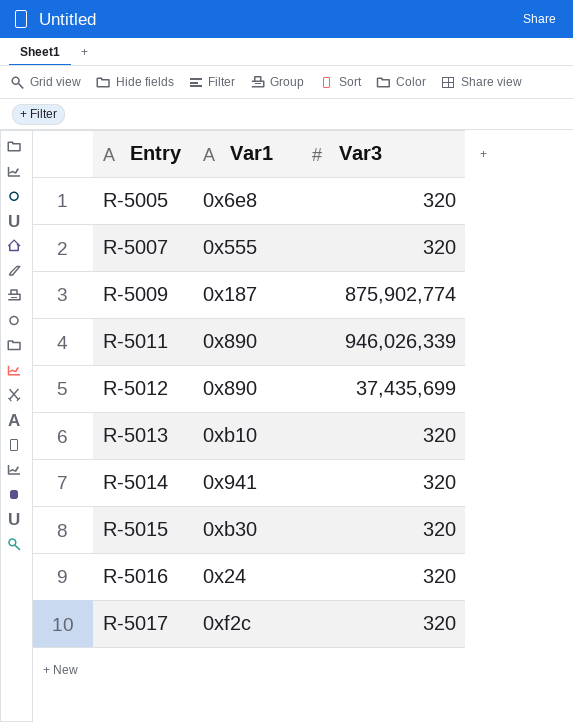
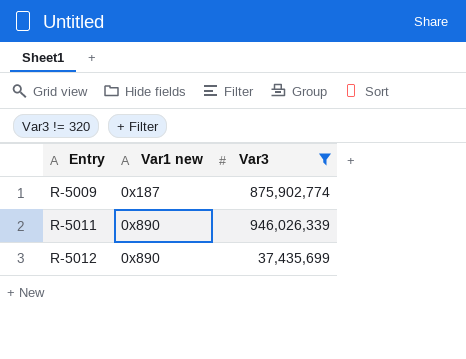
filter: none -> Var3 != 320
column name: Var1 -> Var1 new

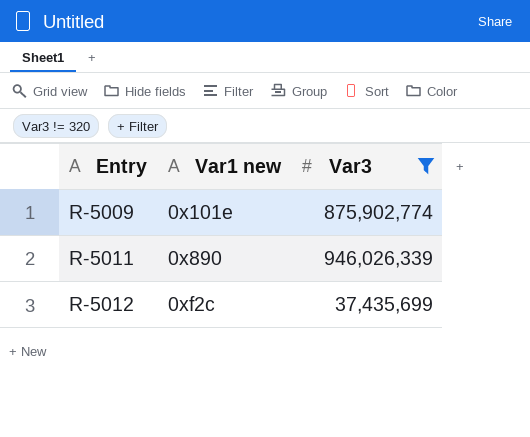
R-5009 | Var1 new: 0x187 -> 0x101e
R-5012 | Var1 new: 0x890 -> 0xf2c

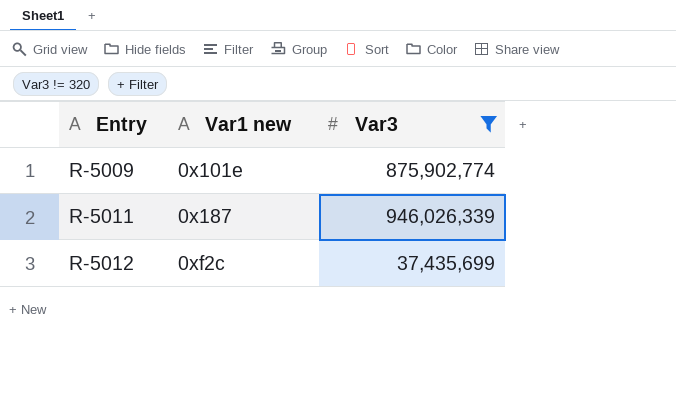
R-5011 | Var1 new: 0x890 -> 0x187

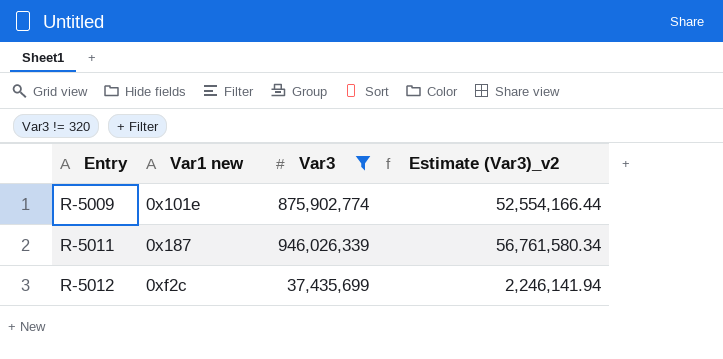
column Estimate (Var3)_v2 | formula: none -> [Var3] * 0.06

